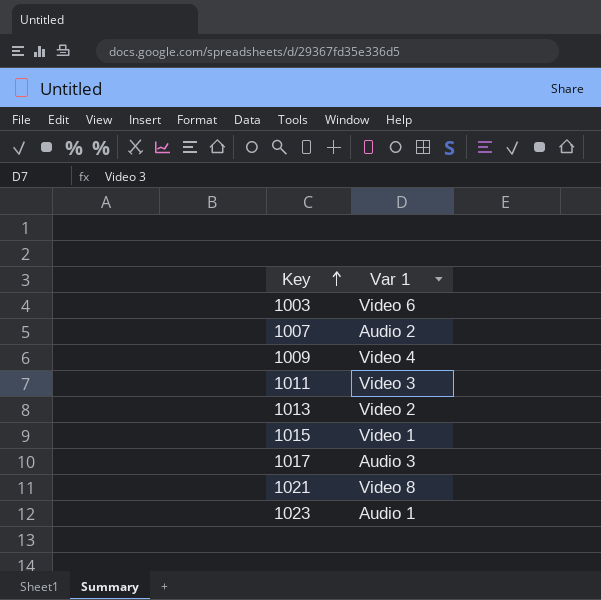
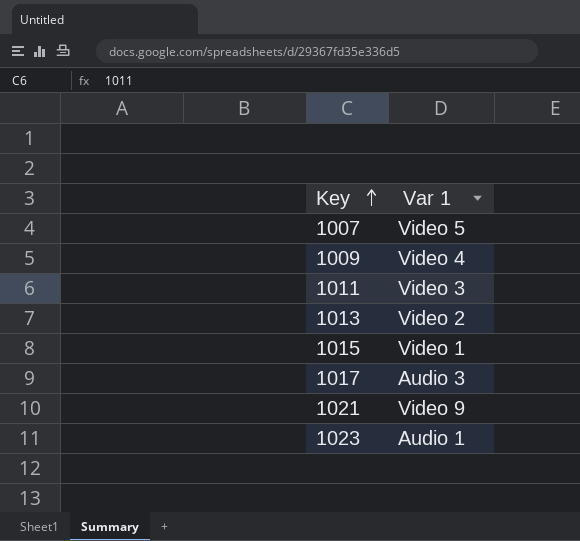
row 1003: Video 6 -> none
1007 | Var 1: Audio 2 -> Video 5
1021 | Var 1: Video 8 -> Video 9

